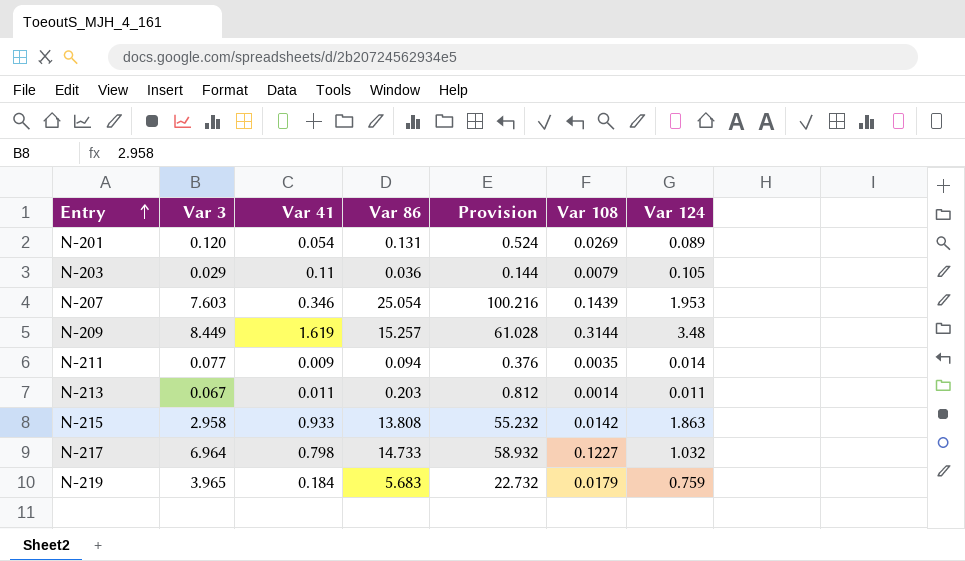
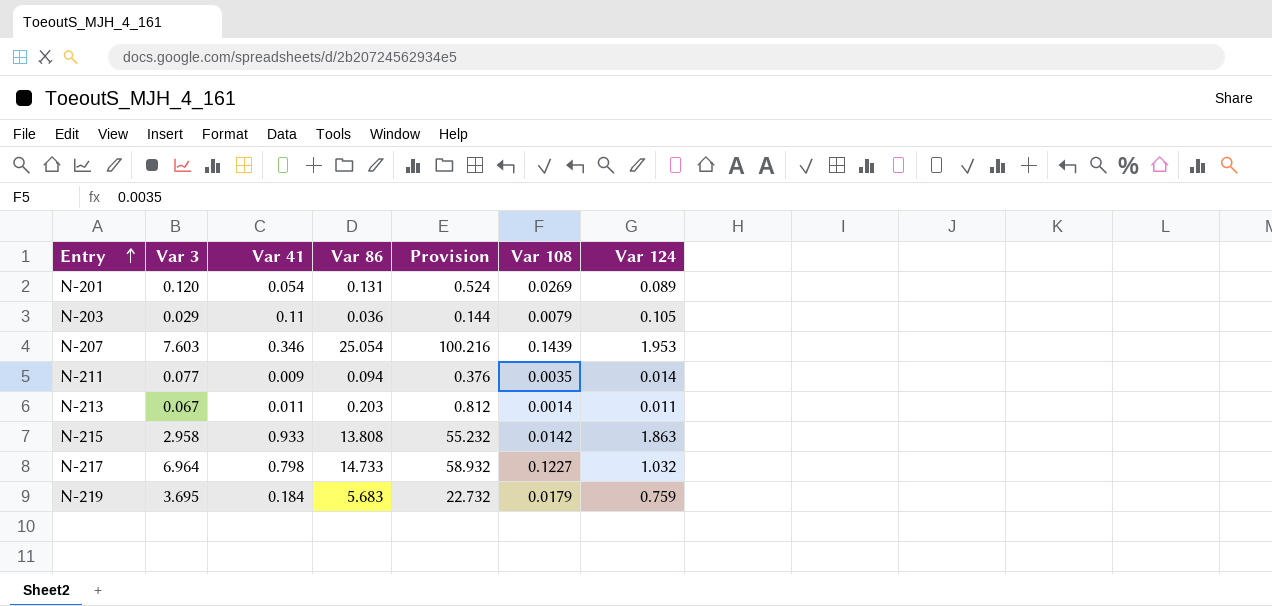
row N-209: 8.449 | 1.619 | 15.257 | 61.028 | 0.3144 | 3.48 -> none
N-219 | Var 3: 3.965 -> 3.695

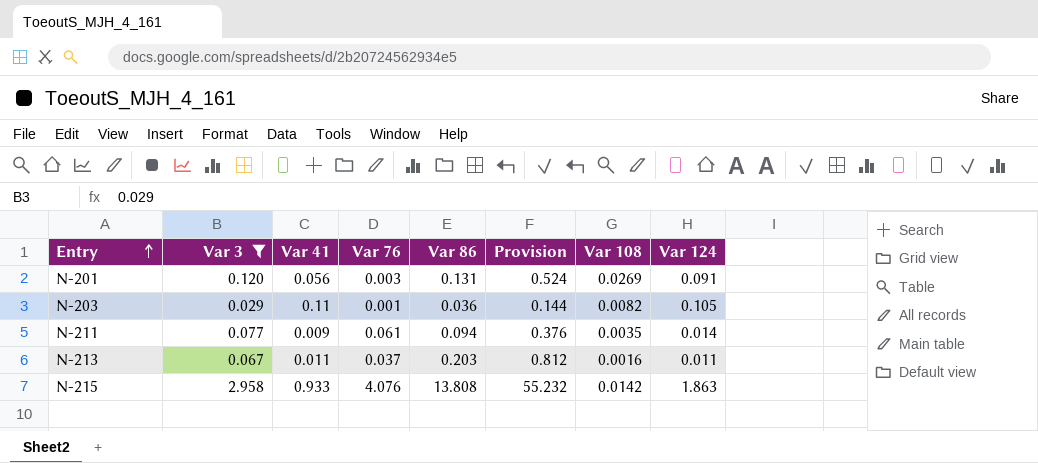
filter: none -> Var 3 <= 2.958
column Var 76 | position: none -> 4
N-201 | Var 41: 0.054 -> 0.056
N-201 | Var 124: 0.089 -> 0.091
N-203 | Var 108: 0.0079 -> 0.0082
N-213 | Var 108: 0.0014 -> 0.0016

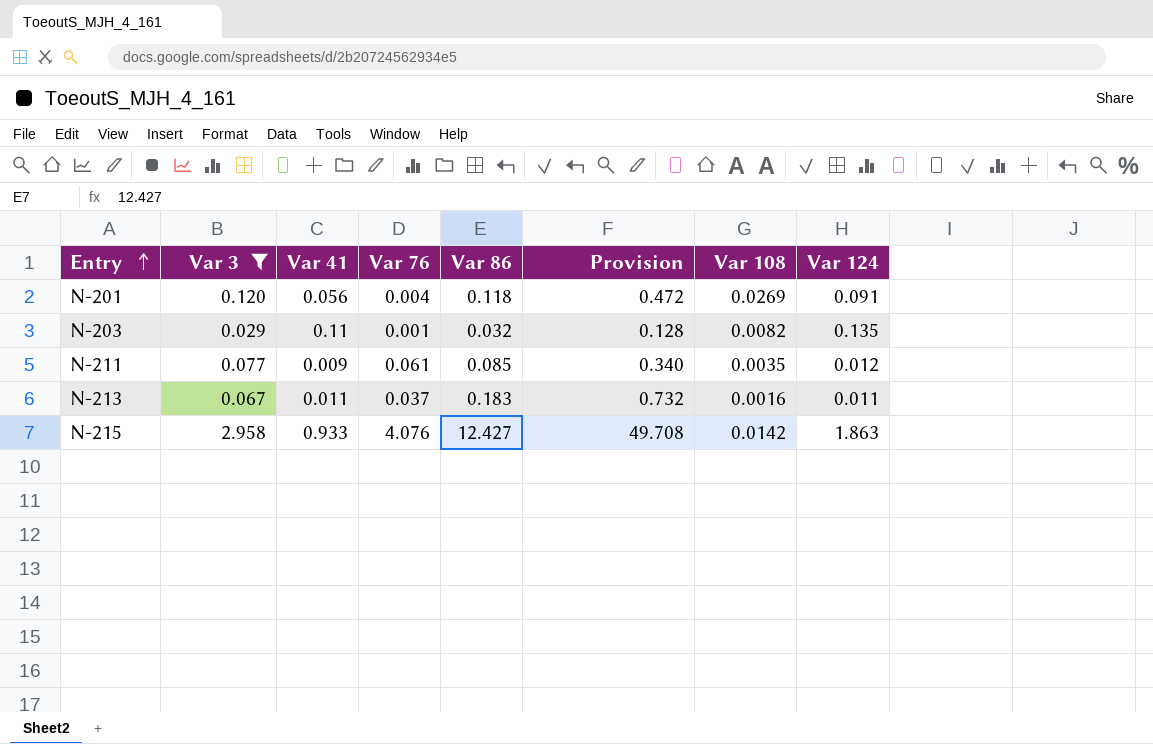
N-201 | Var 76: 0.003 -> 0.004
N-201 | Var 86: 0.131 -> 0.118
N-201 | Provision: 0.524 -> 0.472
N-203 | Var 86: 0.036 -> 0.032
N-203 | Provision: 0.144 -> 0.128
N-203 | Var 124: 0.105 -> 0.135
N-211 | Var 86: 0.094 -> 0.085
N-211 | Provision: 0.376 -> 0.340
N-211 | Var 124: 0.014 -> 0.012
N-213 | Var 86: 0.203 -> 0.183
N-213 | Provision: 0.812 -> 0.732
N-215 | Var 86: 13.808 -> 12.427
N-215 | Provision: 55.232 -> 49.708

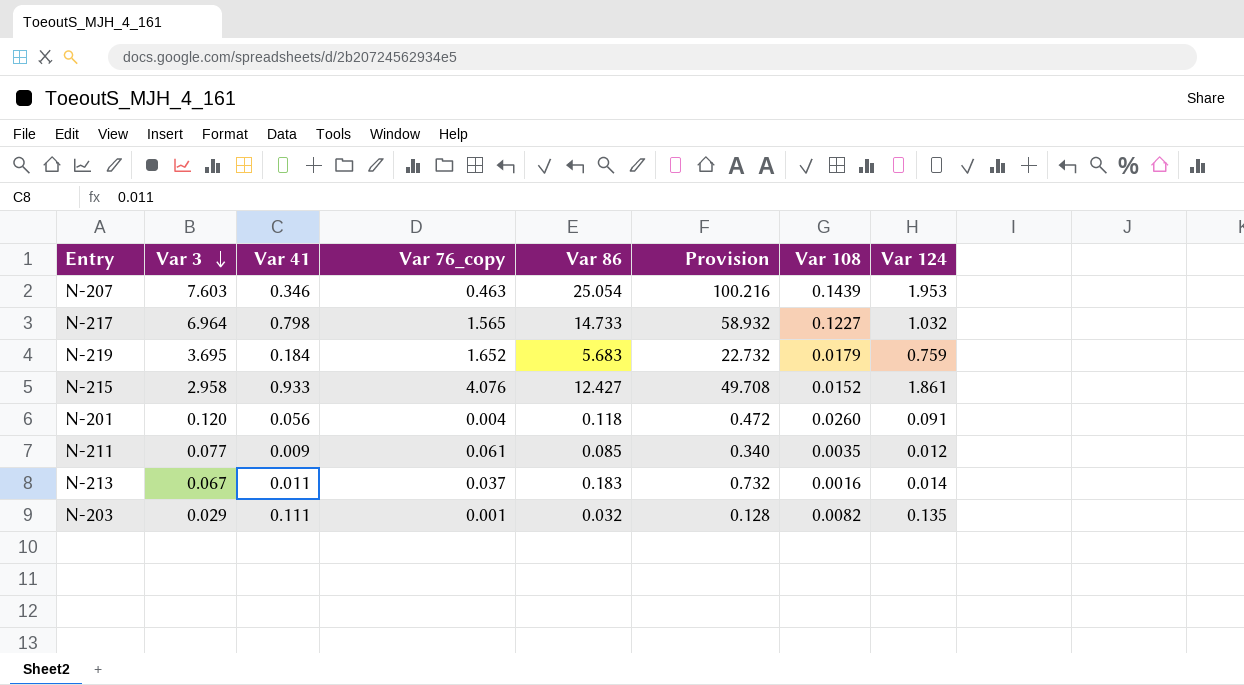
filter: Var 3 <= 2.958 -> none
row order: Entry ascending -> Var 3 descending
column name: Var 76 -> Var 76_copy
N-215 | Var 108: 0.0142 -> 0.0152
N-215 | Var 124: 1.863 -> 1.861
N-201 | Var 108: 0.0269 -> 0.0260
N-213 | Var 124: 0.011 -> 0.014
N-203 | Var 41: 0.11 -> 0.111

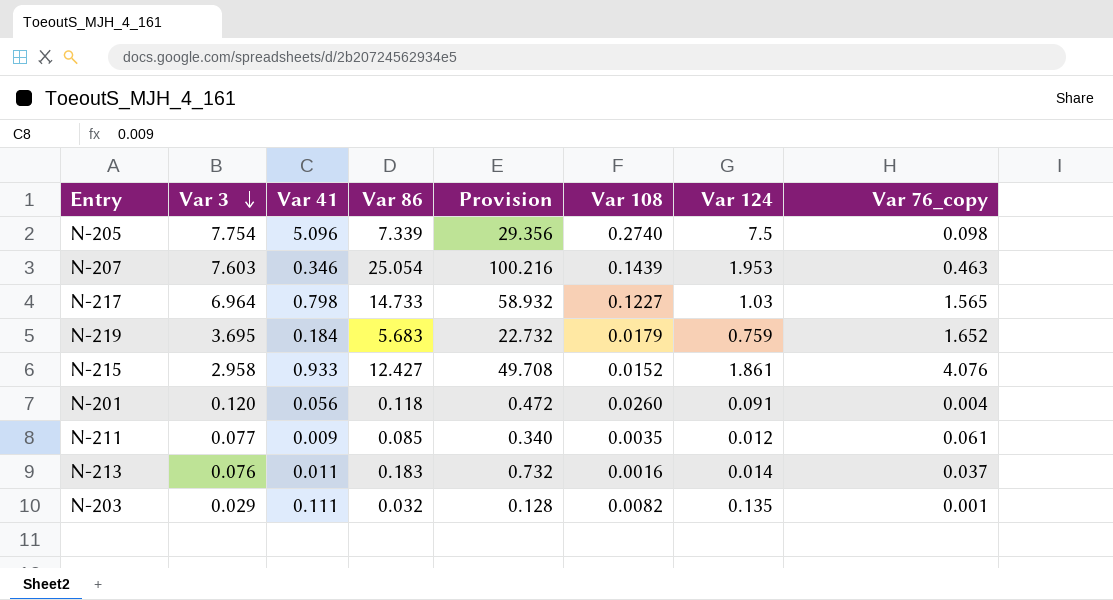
column Var 76_copy | position: 4 -> 8
row N-205: none -> 7.754 | 5.096 | 7.339 | 29.356 | 0.2740 | 7.5 | 0.098
N-217 | Var 124: 1.032 -> 1.03
N-213 | Var 3: 0.067 -> 0.076

